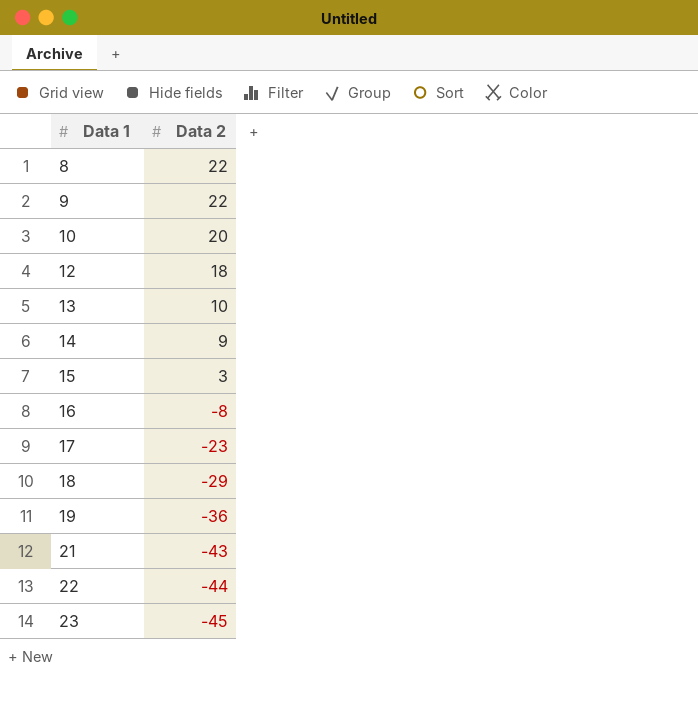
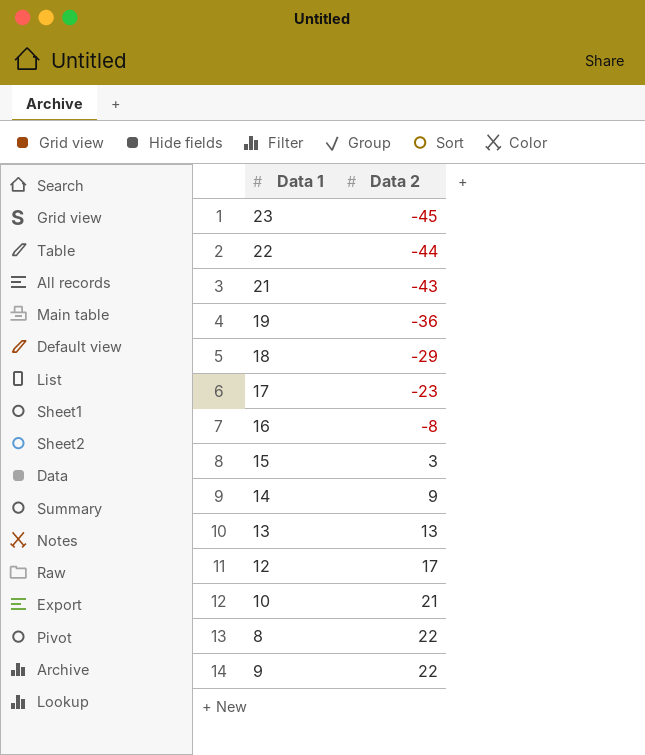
row order: Data 1 ascending -> Data 2 ascending
13 | Data 2: 10 -> 13
12 | Data 2: 18 -> 17
10 | Data 2: 20 -> 21

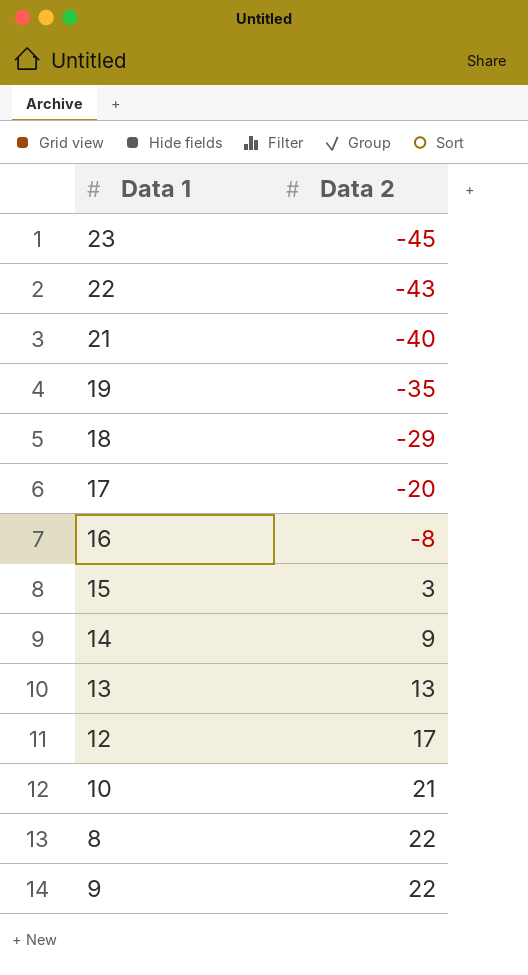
22 | Data 2: -44 -> -43
21 | Data 2: -43 -> -40
19 | Data 2: -36 -> -35
17 | Data 2: -23 -> -20

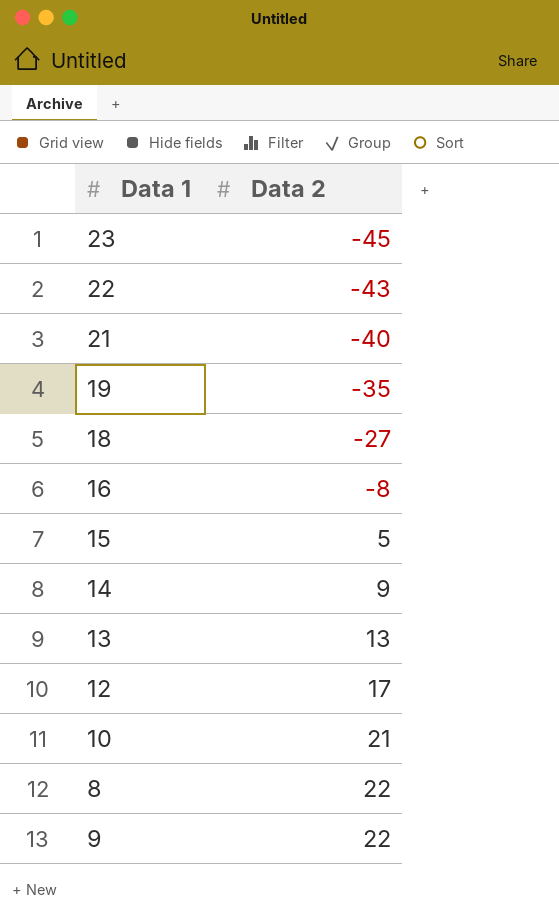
row 17: -20 -> none
18 | Data 2: -29 -> -27
15 | Data 2: 3 -> 5

